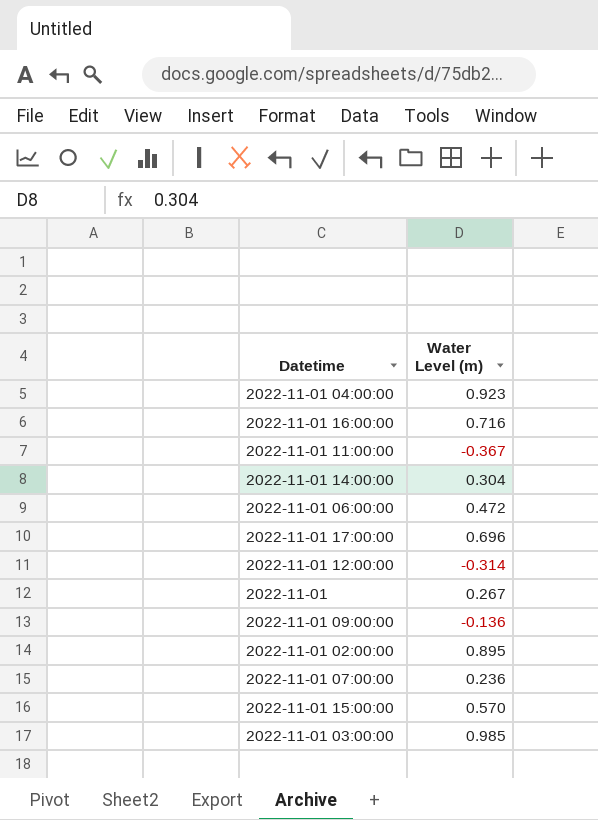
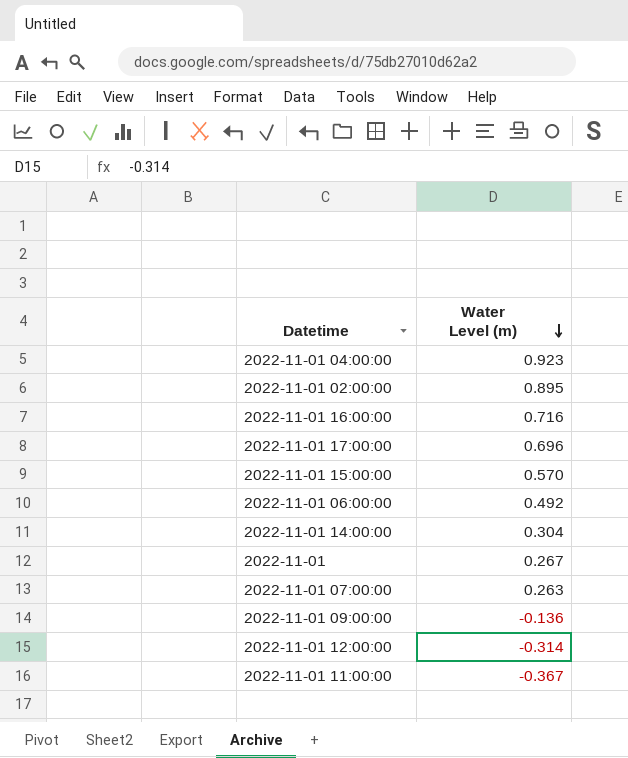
row order: none -> Water Level (m) descending
row 2022-11-01 03:00:00: 0.985 -> none
2022-11-01 06:00:00 | Water Level (m): 0.472 -> 0.492
2022-11-01 07:00:00 | Water Level (m): 0.236 -> 0.263

